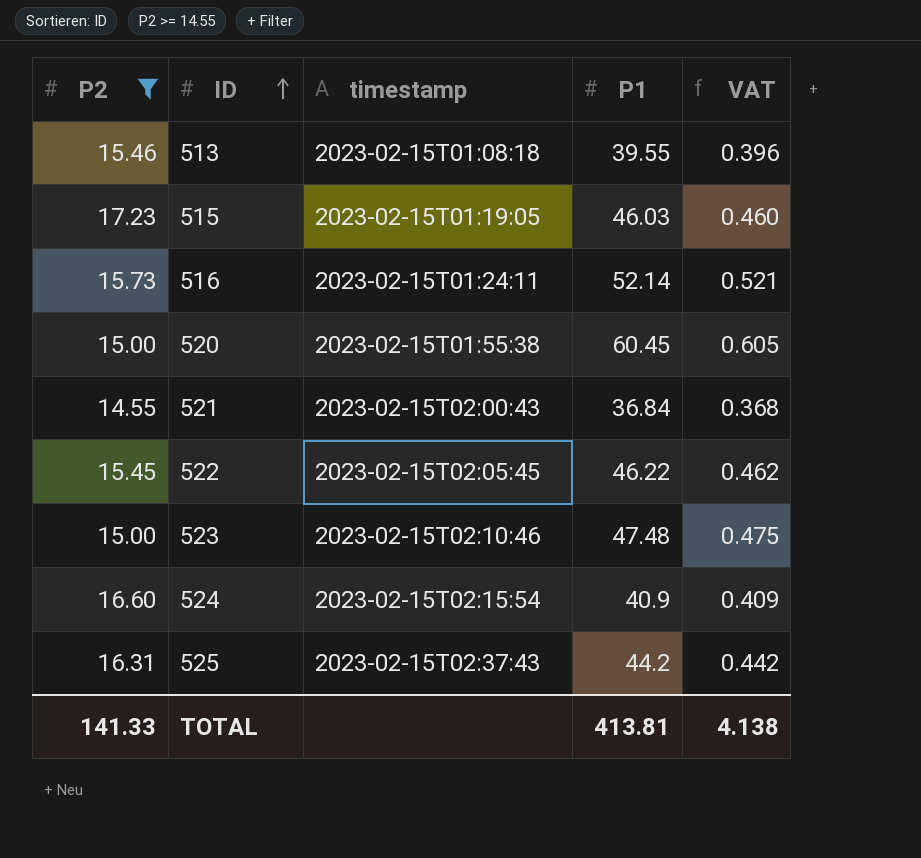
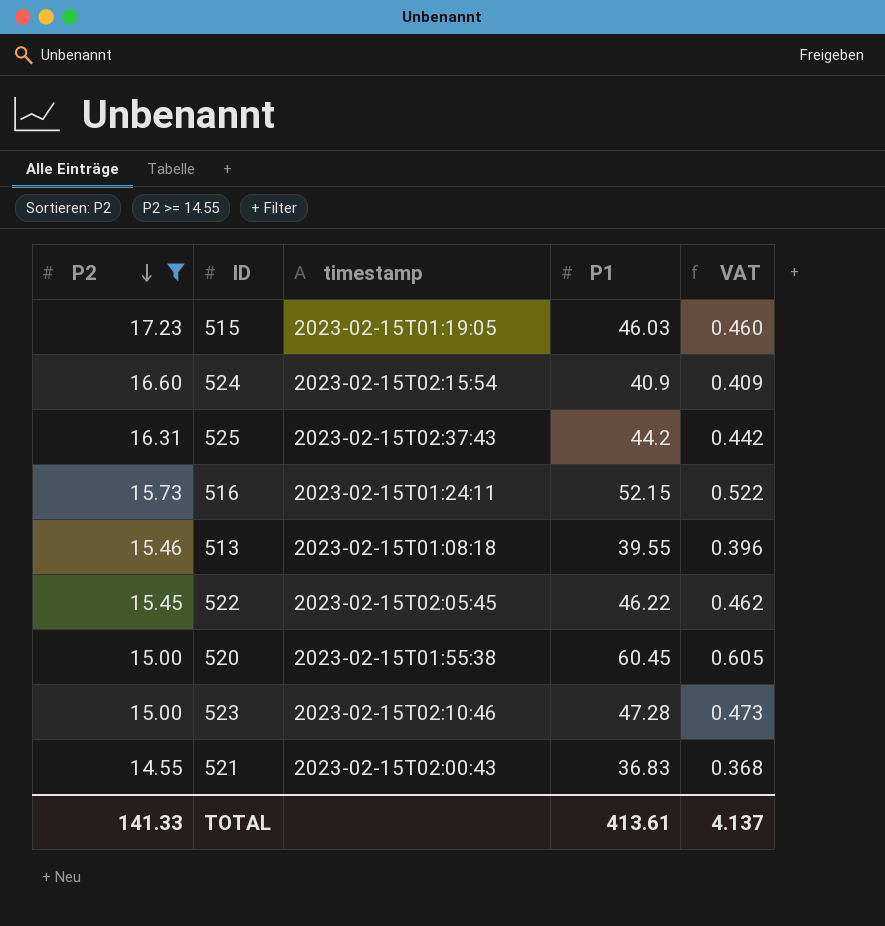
row order: ID ascending -> P2 descending
516 | P1: 52.14 -> 52.15
516 | VAT: 0.521 -> 0.522
523 | P1: 47.48 -> 47.28
523 | VAT: 0.475 -> 0.473
521 | P1: 36.84 -> 36.83
TOTAL | P1: 413.81 -> 413.61
TOTAL | VAT: 4.138 -> 4.137

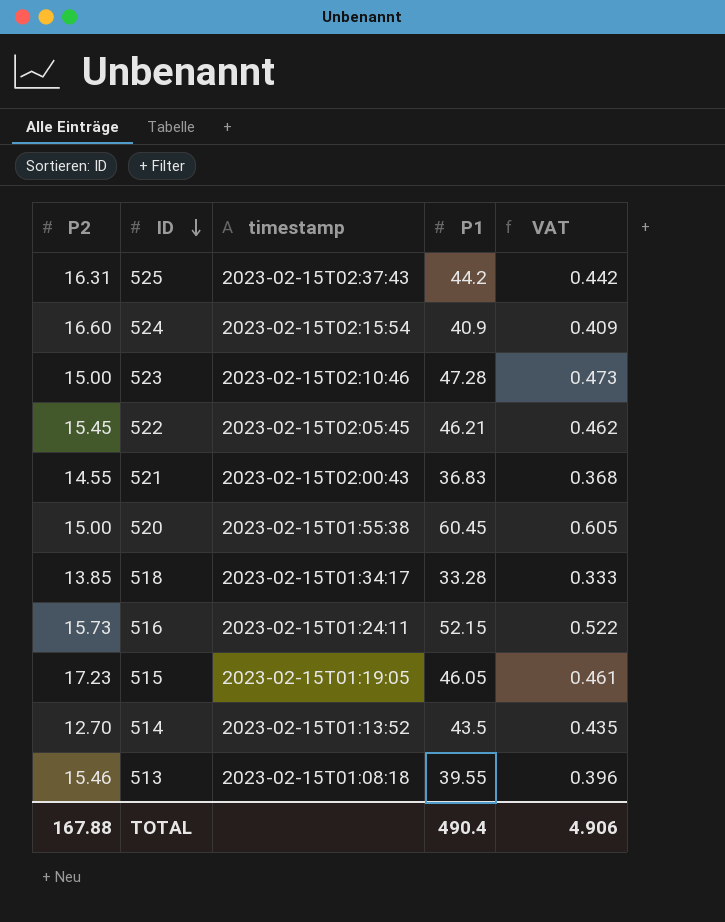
filter: P2 >= 14.55 -> none
row order: P2 descending -> ID descending
522 | P1: 46.22 -> 46.21
515 | P1: 46.03 -> 46.05
515 | VAT: 0.460 -> 0.461
TOTAL | P2: 141.33 -> 167.88
TOTAL | P1: 413.61 -> 490.4
TOTAL | VAT: 4.137 -> 4.906

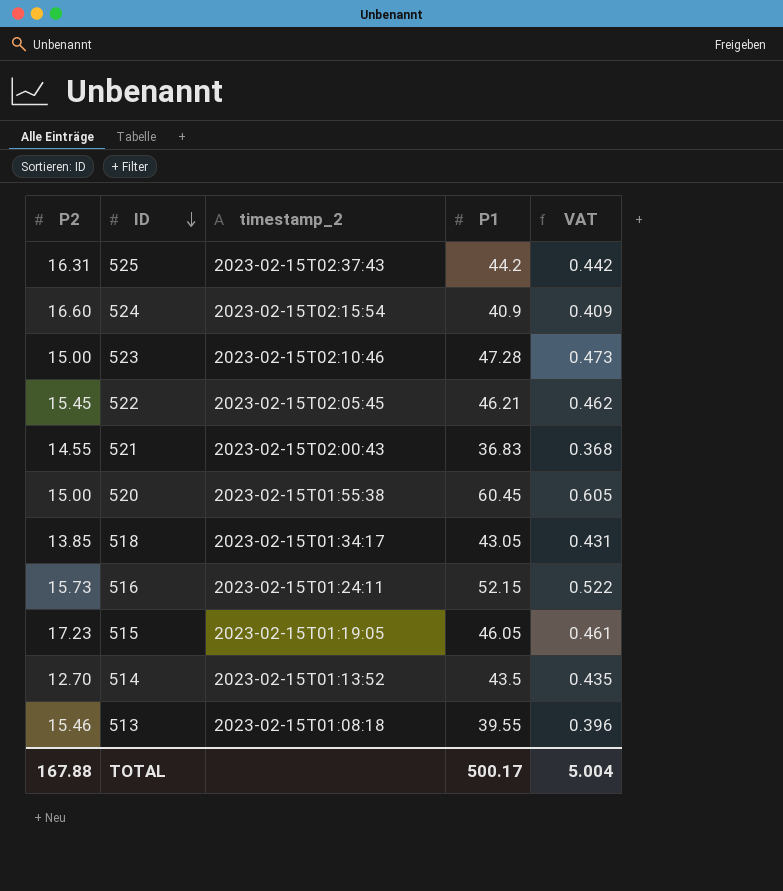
column name: timestamp -> timestamp_2
518 | P1: 33.28 -> 43.05
518 | VAT: 0.333 -> 0.431
TOTAL | P1: 490.4 -> 500.17
TOTAL | VAT: 4.906 -> 5.004

